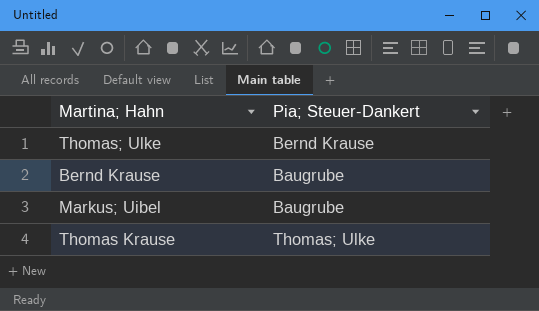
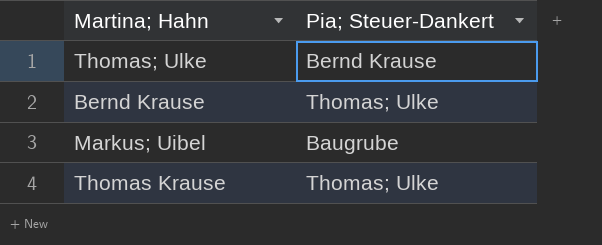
Bernd Krause | Pia; Steuer-Dankert: Baugrube -> Thomas; Ulke

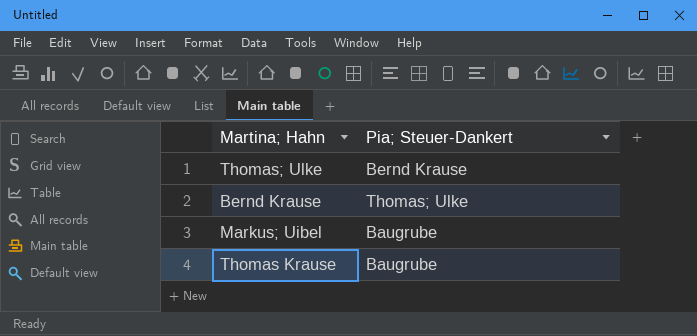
Thomas Krause | Pia; Steuer-Dankert: Thomas; Ulke -> Baugrube

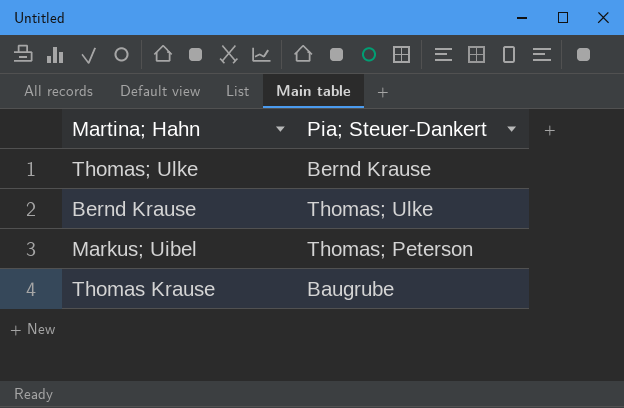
Markus; Uibel | Pia; Steuer-Dankert: Baugrube -> Thomas; Peterson

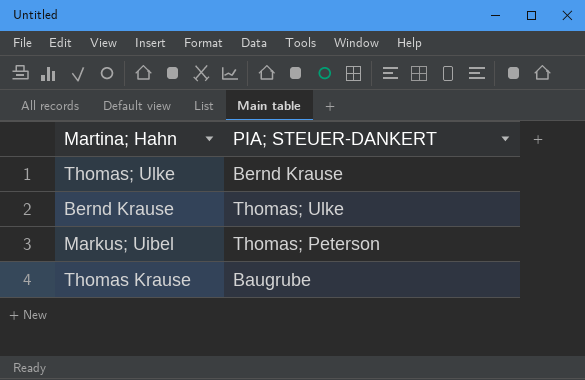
column name: Pia; Steuer-Dankert -> PIA; STEUER-DANKERT

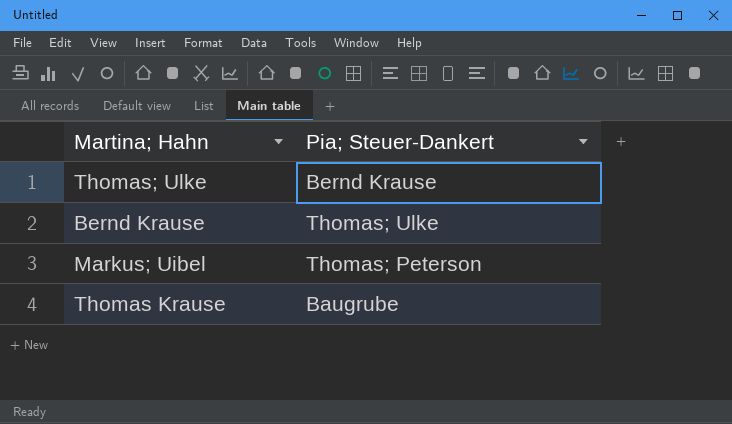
column name: PIA; STEUER-DANKERT -> Pia; Steuer-Dankert

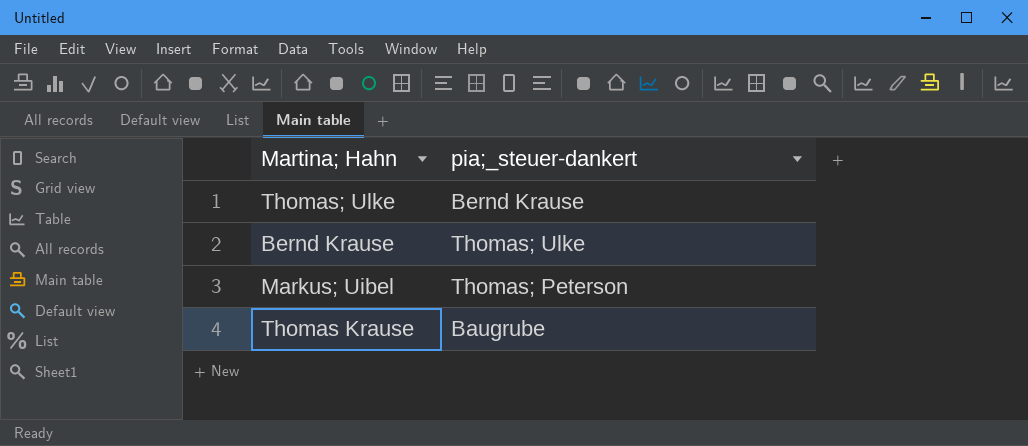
column name: Pia; Steuer-Dankert -> pia;_steuer-dankert

